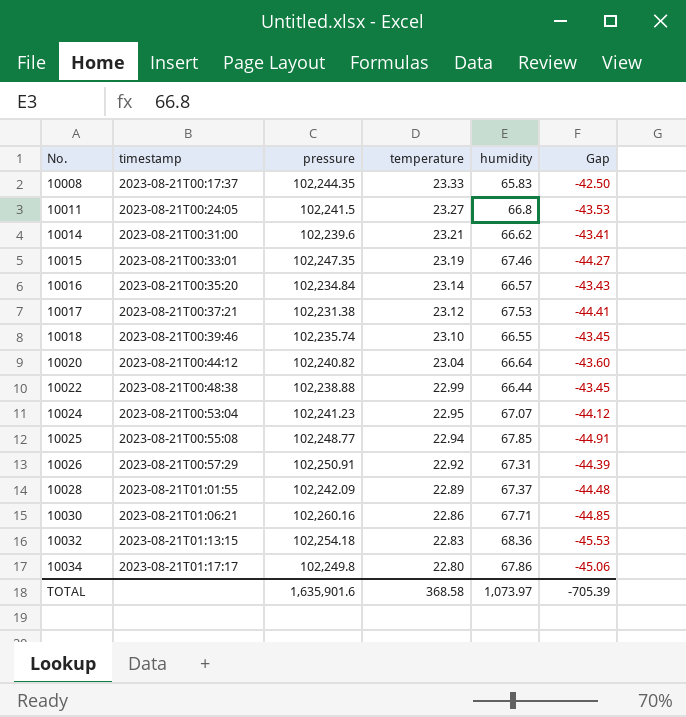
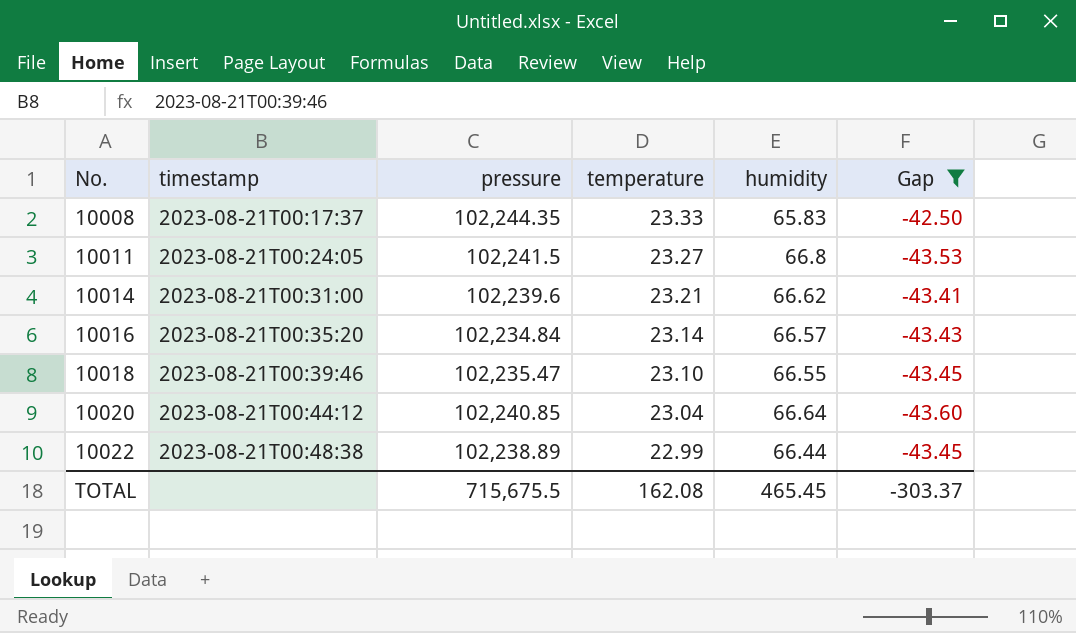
filter: none -> Gap >= -43.60
10018 | pressure: 102,235.74 -> 102,235.47
10020 | pressure: 102,240.82 -> 102,240.85
10022 | pressure: 102,238.88 -> 102,238.89
TOTAL | pressure: 1,635,901.6 -> 715,675.5
TOTAL | temperature: 368.58 -> 162.08
TOTAL | humidity: 1,073.97 -> 465.45
TOTAL | Gap: -705.39 -> -303.37

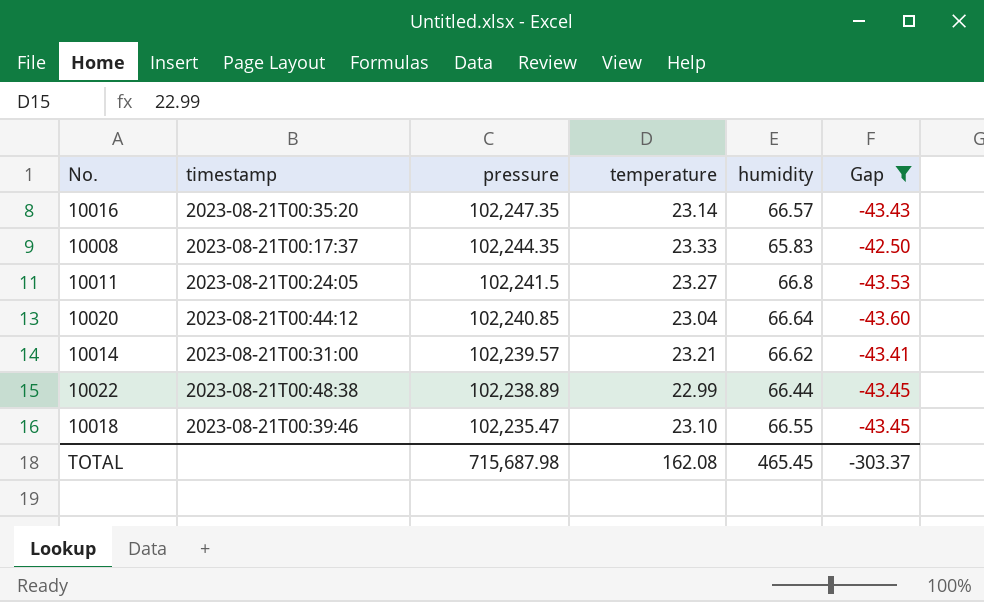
row order: No. ascending -> pressure descending
10016 | pressure: 102,234.84 -> 102,247.35
10014 | pressure: 102,239.6 -> 102,239.57
TOTAL | pressure: 715,675.5 -> 715,687.98

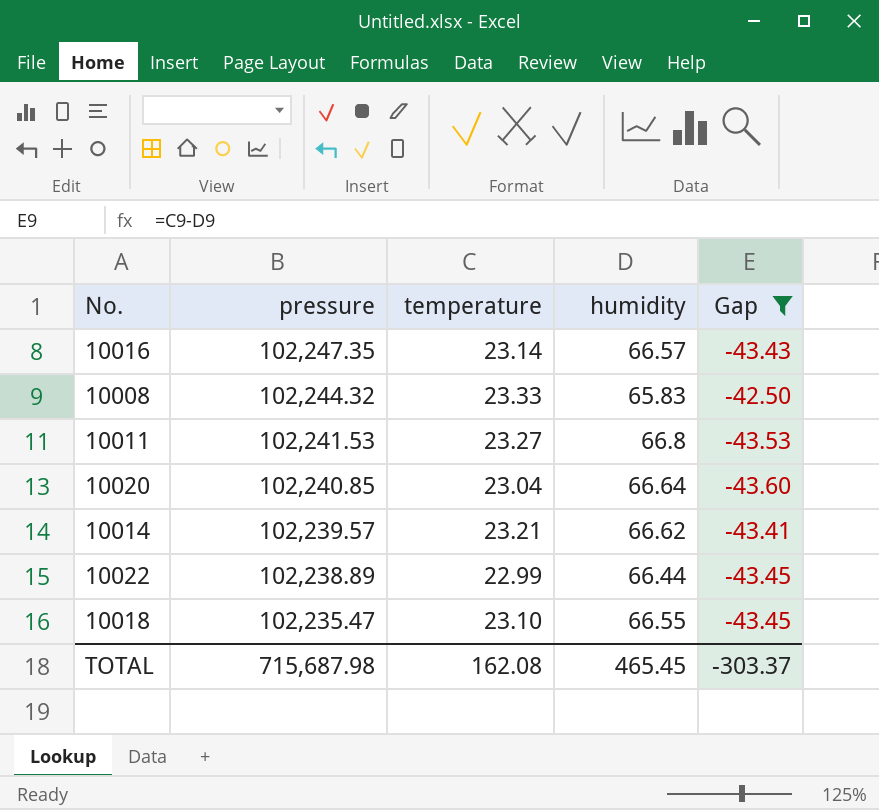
column timestamp | position: 2 -> none
10008 | pressure: 102,244.35 -> 102,244.32
10011 | pressure: 102,241.5 -> 102,241.53

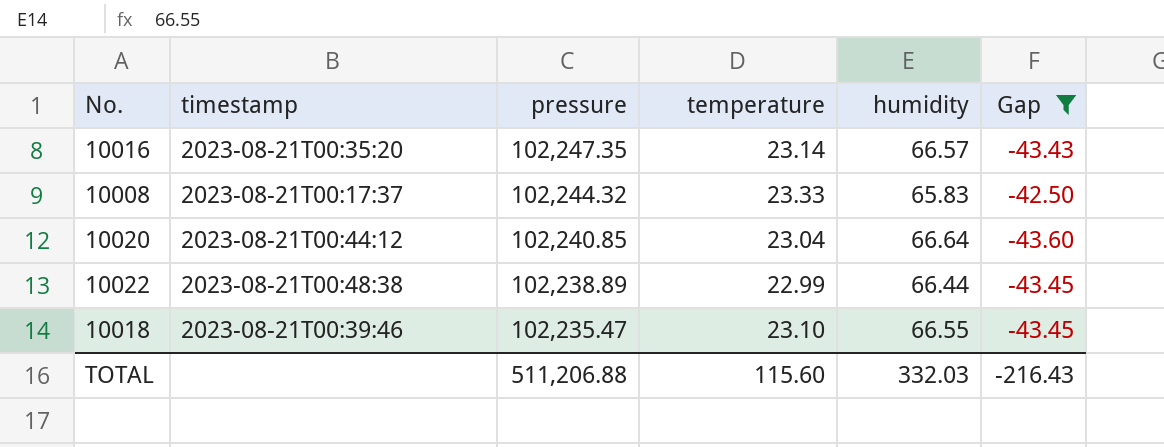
column timestamp | position: none -> 2
row 10011: 102,241.53 | 23.27 | 66.8 | -43.53 -> none
row 10014: 102,239.57 | 23.21 | 66.62 | -43.41 -> none
TOTAL | pressure: 715,687.98 -> 511,206.88
TOTAL | temperature: 162.08 -> 115.60
TOTAL | humidity: 465.45 -> 332.03
TOTAL | Gap: -303.37 -> -216.43

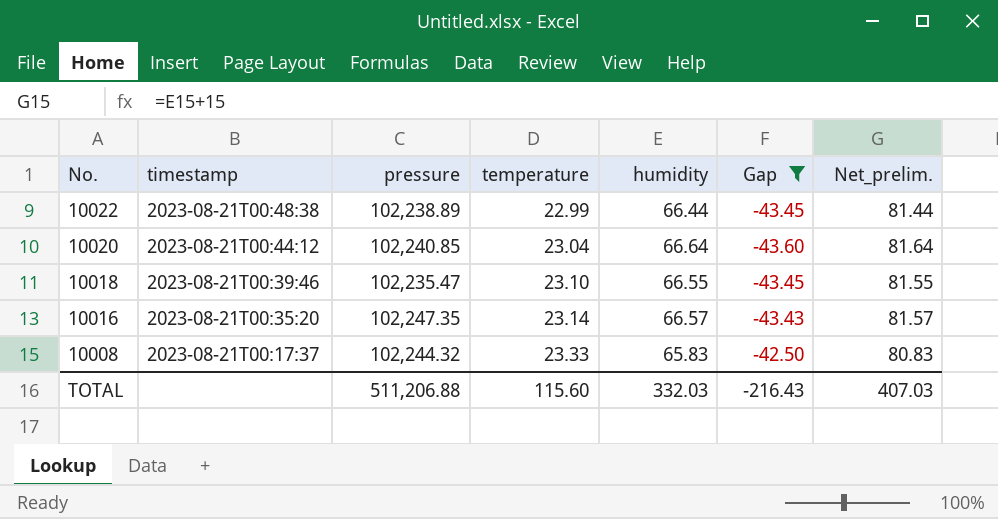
row order: pressure descending -> No. descending
column Net_prelim. | formula: none -> [humidity] + 15

